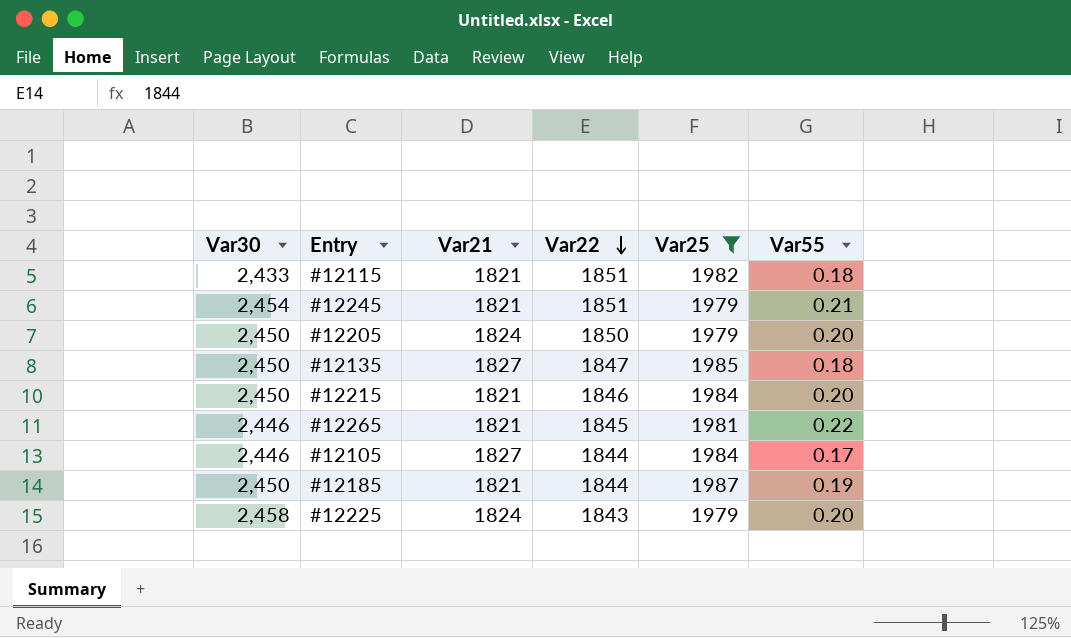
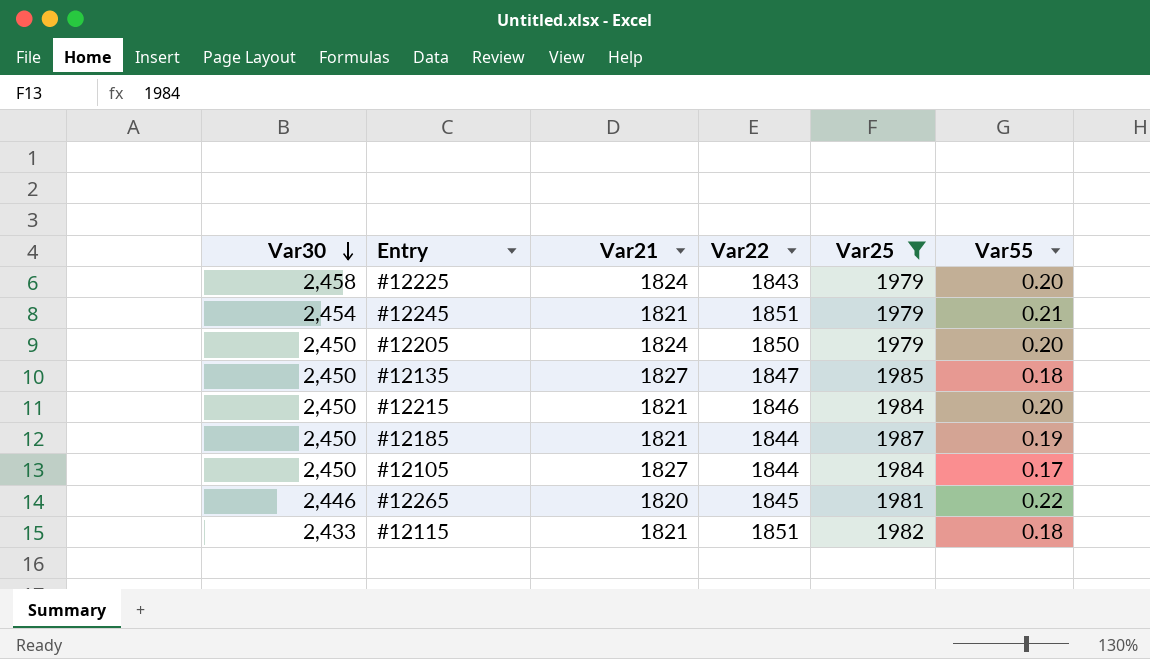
row order: Var22 descending -> Var30 descending
#12105 | Var30: 2,446 -> 2,450
#12265 | Var21: 1821 -> 1820

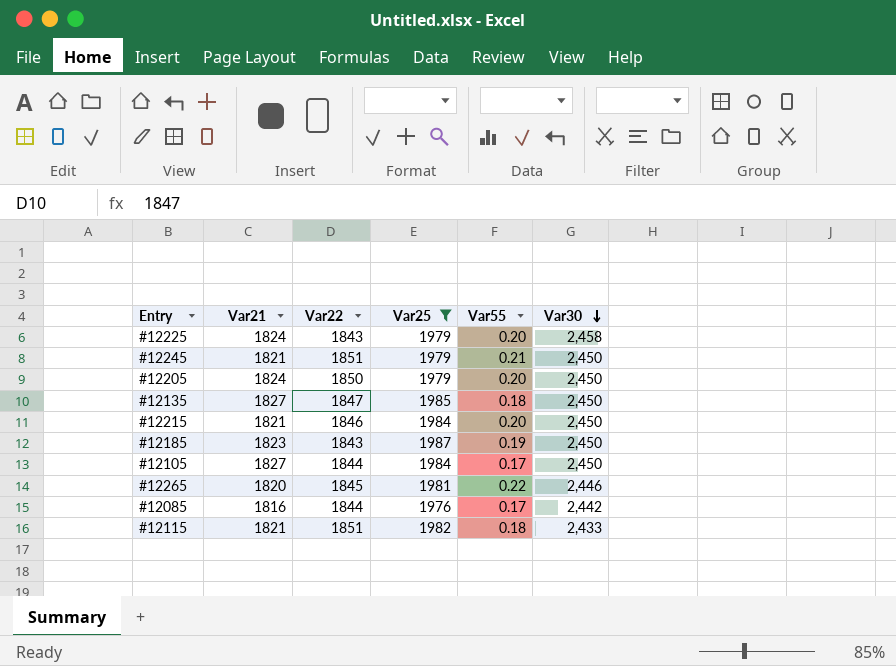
column Var30 | position: 1 -> 6
#12245 | Var30: 2,454 -> 2,450
#12185 | Var21: 1821 -> 1823
#12185 | Var22: 1844 -> 1843
row #12085: none -> 1816 | 1844 | 1976 | 0.17 | 2,442

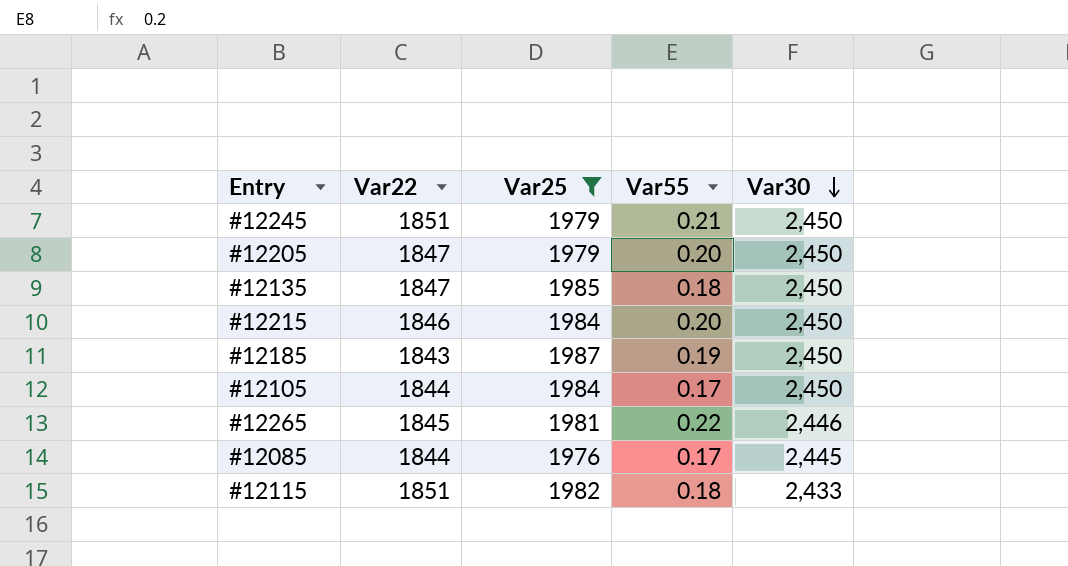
column Var21 | position: 2 -> none
row #12225: 1824 | 1843 | 1979 | 0.20 | 2,458 -> none
#12205 | Var22: 1850 -> 1847
#12085 | Var30: 2,442 -> 2,445

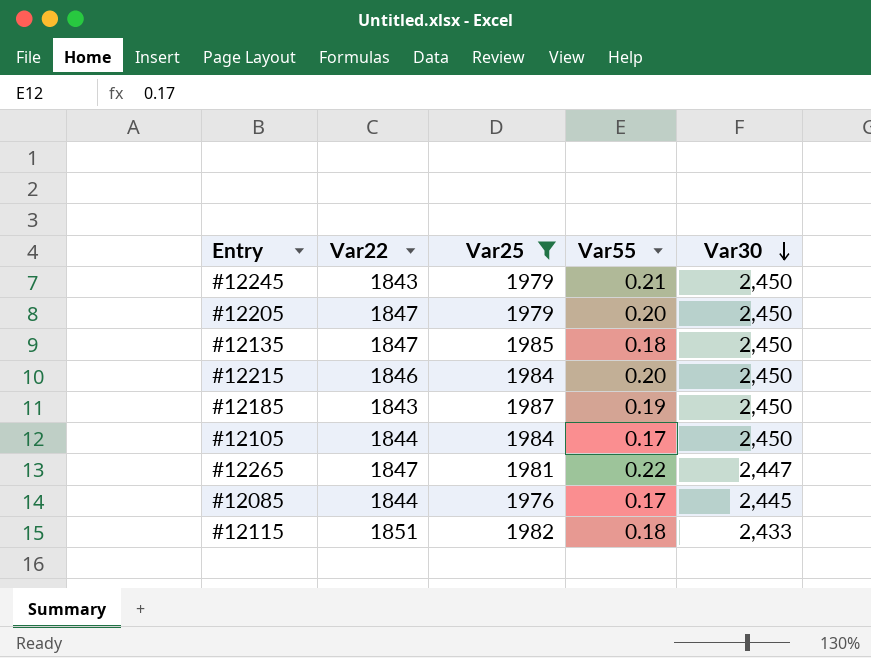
#12245 | Var22: 1851 -> 1843
#12265 | Var22: 1845 -> 1847
#12265 | Var30: 2,446 -> 2,447

